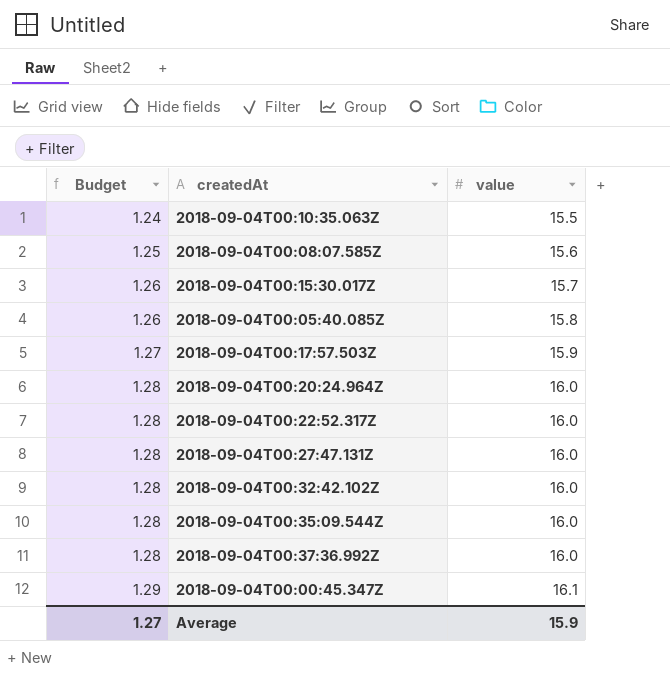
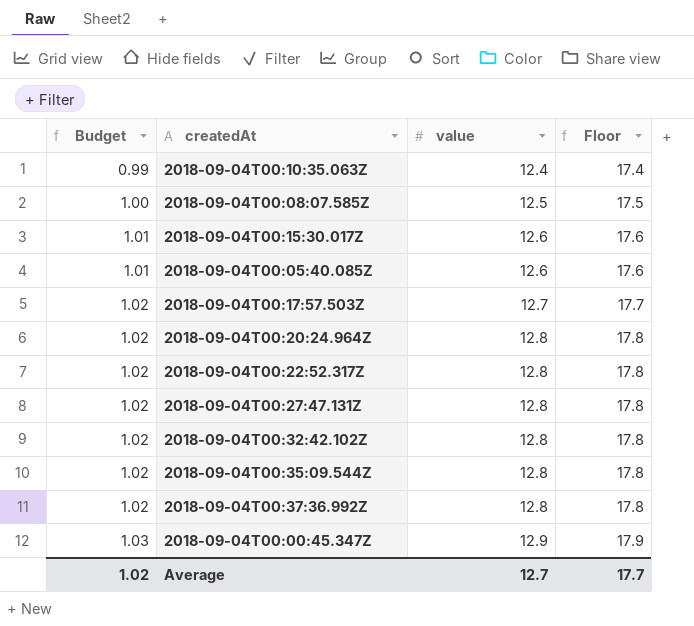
column Floor | formula: none -> [value] + 5
2018-09-04T00:10:35.063Z | Budget: 1.24 -> 0.99
2018-09-04T00:10:35.063Z | value: 15.5 -> 12.4
2018-09-04T00:08:07.585Z | Budget: 1.25 -> 1.00
2018-09-04T00:08:07.585Z | value: 15.6 -> 12.5
2018-09-04T00:15:30.017Z | Budget: 1.26 -> 1.01
2018-09-04T00:15:30.017Z | value: 15.7 -> 12.6
2018-09-04T00:05:40.085Z | Budget: 1.26 -> 1.01
2018-09-04T00:05:40.085Z | value: 15.8 -> 12.6
2018-09-04T00:17:57.503Z | Budget: 1.27 -> 1.02
2018-09-04T00:17:57.503Z | value: 15.9 -> 12.7
2018-09-04T00:20:24.964Z | Budget: 1.28 -> 1.02
2018-09-04T00:20:24.964Z | value: 16.0 -> 12.8
2018-09-04T00:22:52.317Z | Budget: 1.28 -> 1.02
2018-09-04T00:22:52.317Z | value: 16.0 -> 12.8
2018-09-04T00:27:47.131Z | Budget: 1.28 -> 1.02
2018-09-04T00:27:47.131Z | value: 16.0 -> 12.8
2018-09-04T00:32:42.102Z | Budget: 1.28 -> 1.02
2018-09-04T00:32:42.102Z | value: 16.0 -> 12.8
2018-09-04T00:35:09.544Z | Budget: 1.28 -> 1.02
2018-09-04T00:35:09.544Z | value: 16.0 -> 12.8
2018-09-04T00:37:36.992Z | Budget: 1.28 -> 1.02
2018-09-04T00:37:36.992Z | value: 16.0 -> 12.8
2018-09-04T00:00:45.347Z | Budget: 1.29 -> 1.03
2018-09-04T00:00:45.347Z | value: 16.1 -> 12.9
Average | Budget: 1.27 -> 1.02
Average | value: 15.9 -> 12.7

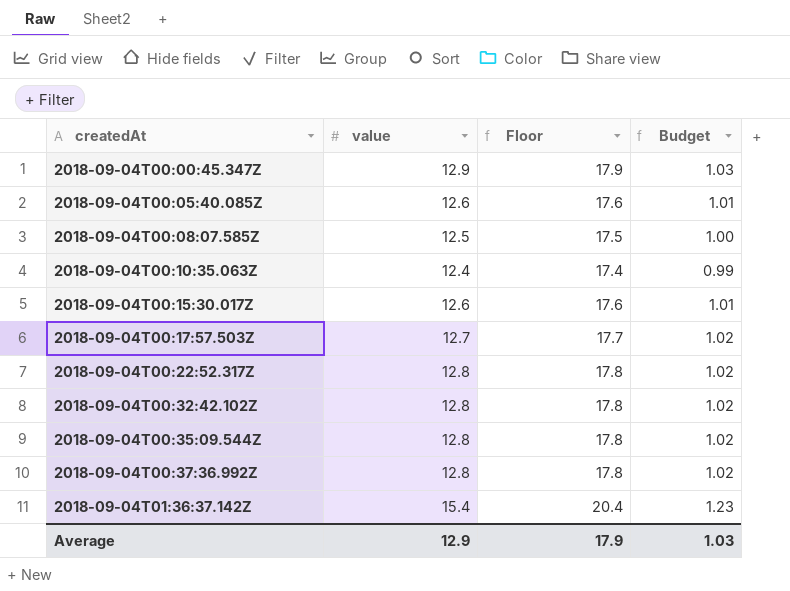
row order: Budget ascending -> createdAt ascending
column Budget | position: 1 -> 4
row 2018-09-04T00:20:24.964Z: 1.02 | 12.8 | 17.8 -> none
row 2018-09-04T00:27:47.131Z: 1.02 | 12.8 | 17.8 -> none
row 2018-09-04T01:36:37.142Z: none -> 15.4 | 20.4 | 1.23
Average | value: 12.7 -> 12.9
Average | Floor: 17.7 -> 17.9
Average | Budget: 1.02 -> 1.03

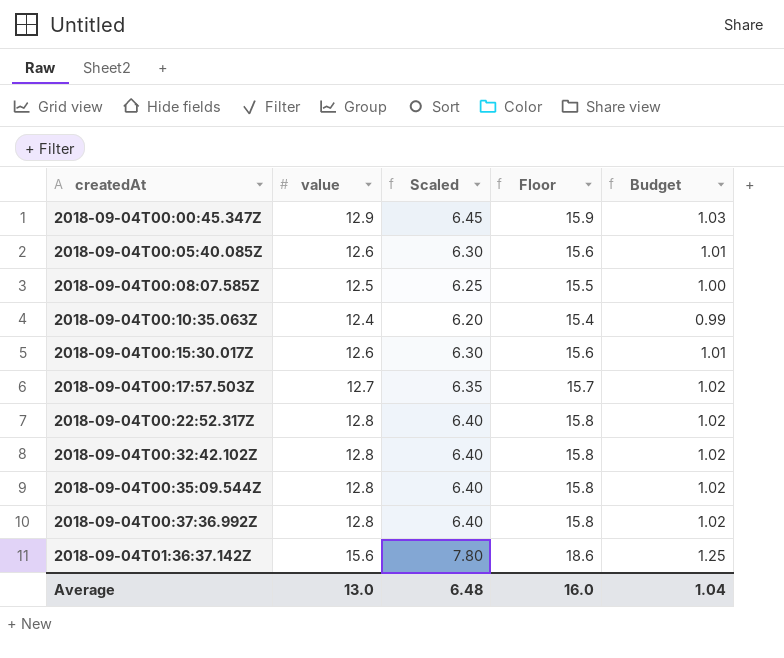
column Scaled | formula: none -> [value] * 0.5
column Floor | formula: [value] + 5 -> [value] + 3
2018-09-04T01:36:37.142Z | value: 15.4 -> 15.6
2018-09-04T01:36:37.142Z | Budget: 1.23 -> 1.25
Average | value: 12.9 -> 13.0
Average | Floor: 17.9 -> 16.0
Average | Budget: 1.03 -> 1.04

